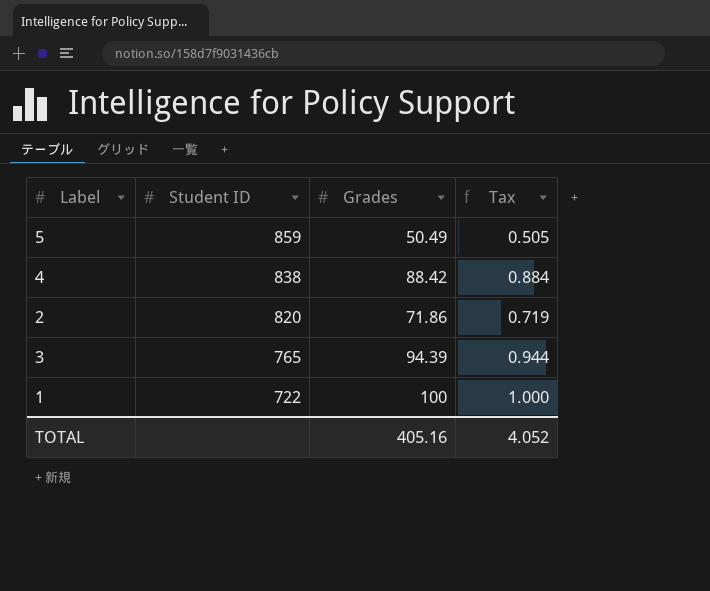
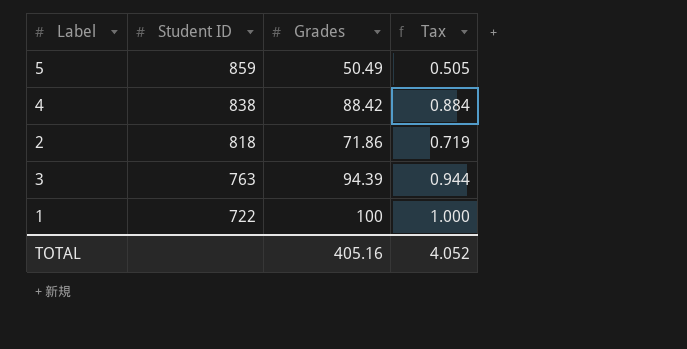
2 | Student ID: 820 -> 818
3 | Student ID: 765 -> 763

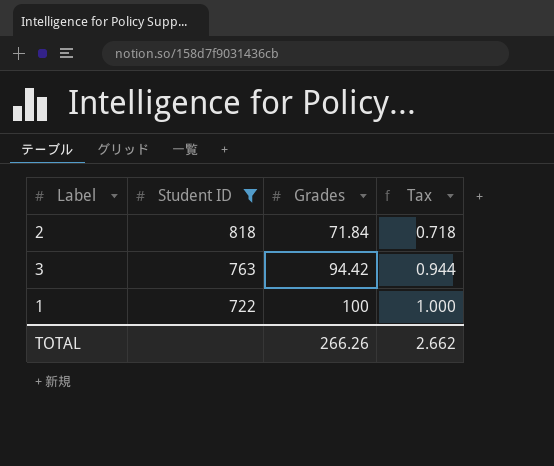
filter: none -> Student ID <= 818
2 | Grades: 71.86 -> 71.84
2 | Tax: 0.719 -> 0.718
3 | Grades: 94.39 -> 94.42
TOTAL | Grades: 405.16 -> 266.26
TOTAL | Tax: 4.052 -> 2.662

